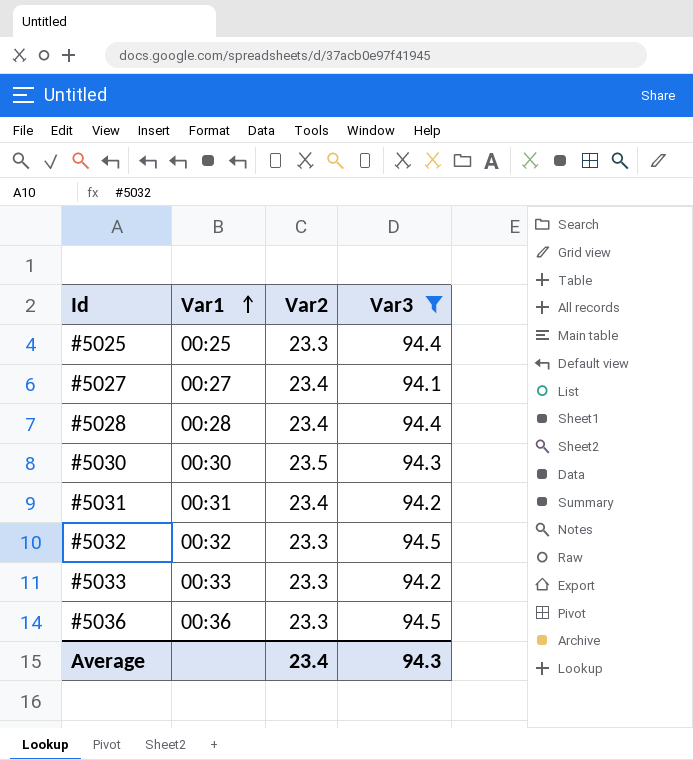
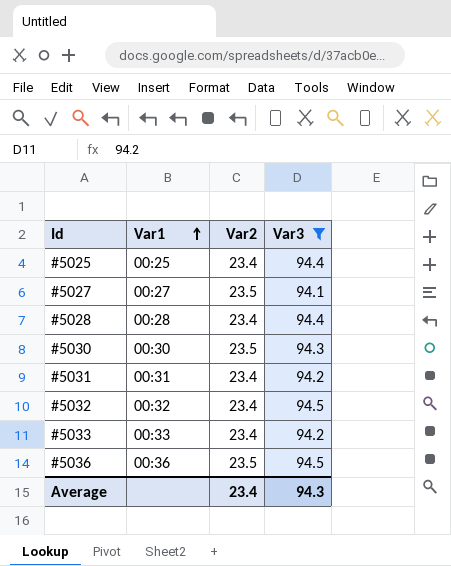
#5025 | Var2: 23.3 -> 23.4
#5027 | Var2: 23.4 -> 23.5
#5032 | Var2: 23.3 -> 23.4
#5033 | Var2: 23.3 -> 23.4
#5036 | Var2: 23.3 -> 23.5

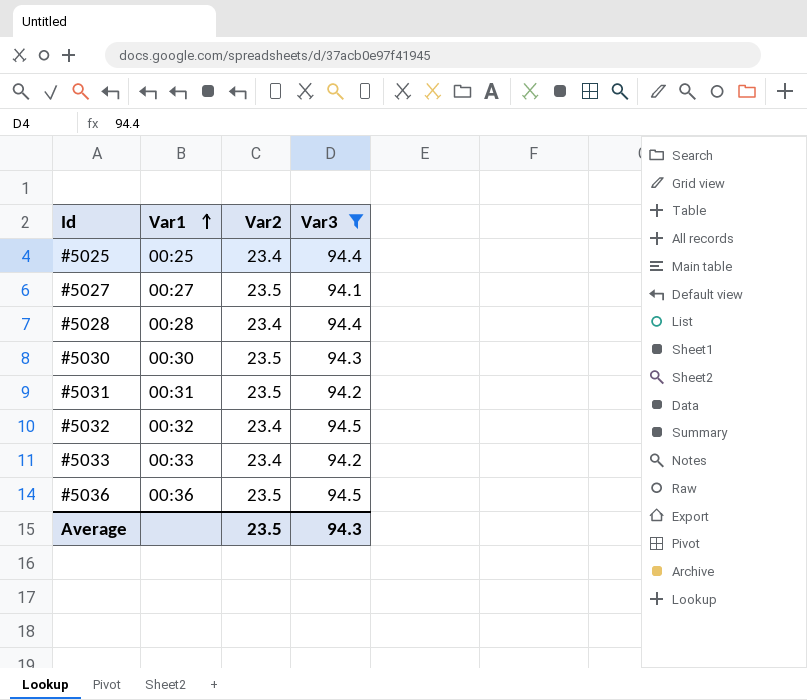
#5031 | Var2: 23.4 -> 23.5
Average | Var2: 23.4 -> 23.5

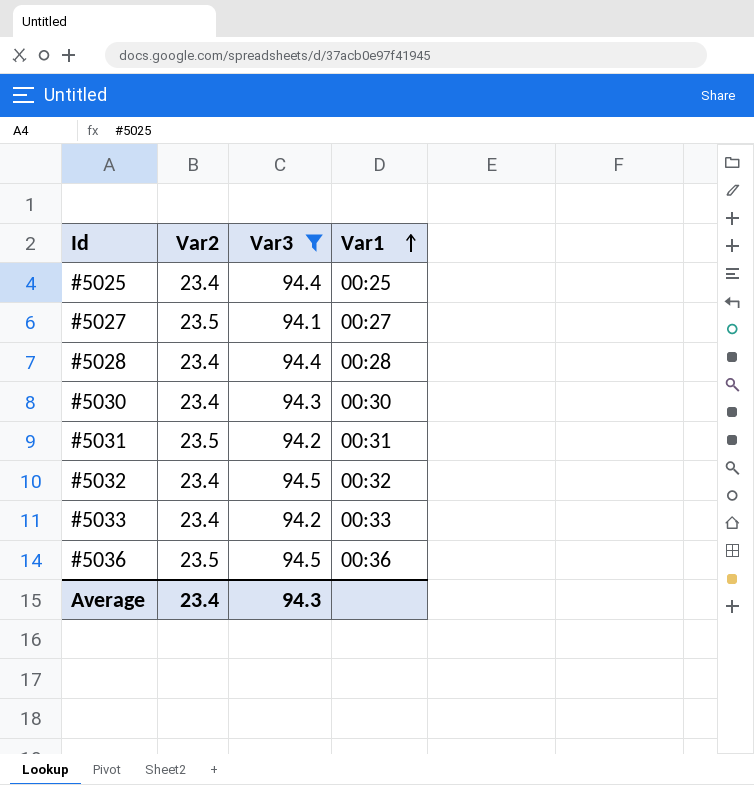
column Var1 | position: 2 -> 4
#5030 | Var2: 23.5 -> 23.4
Average | Var2: 23.5 -> 23.4

